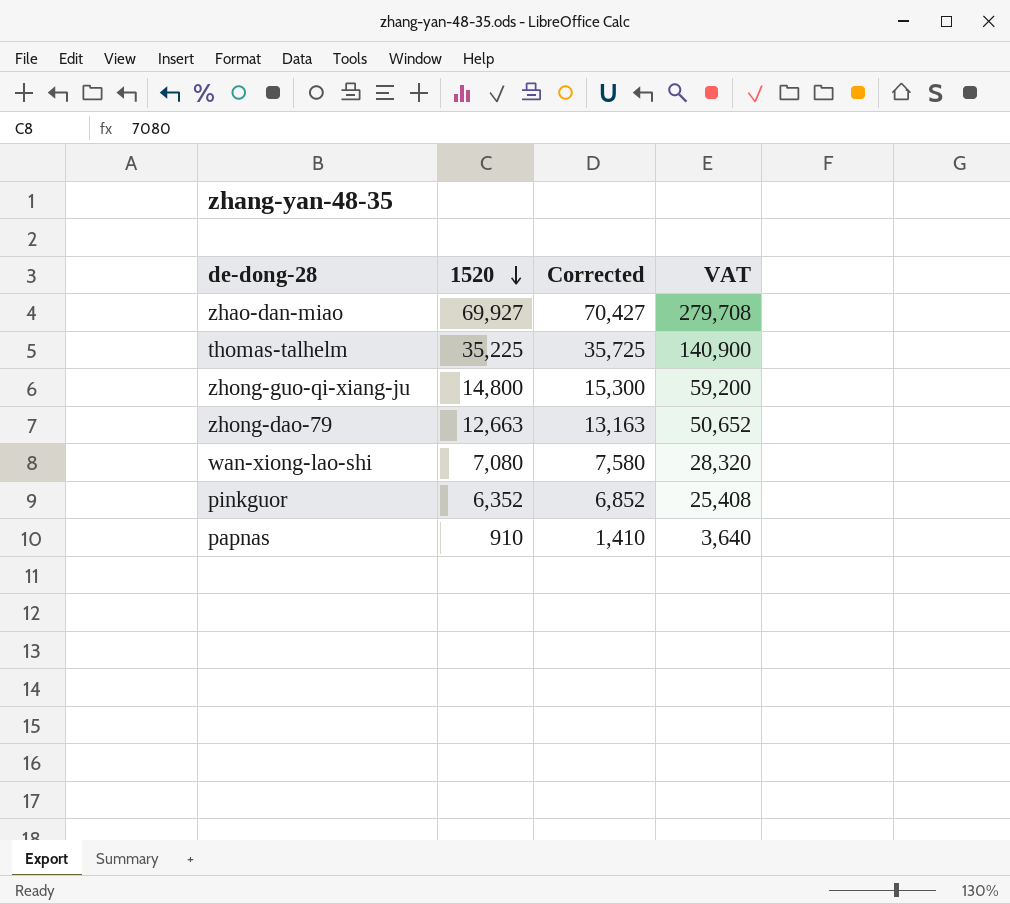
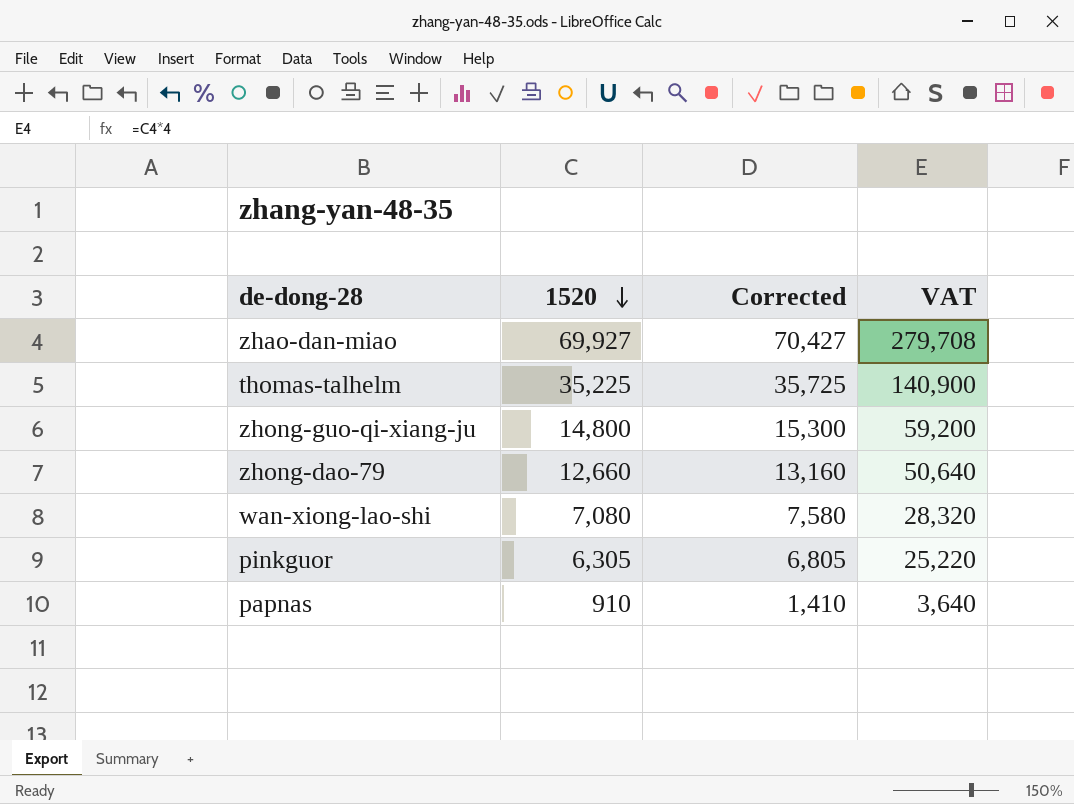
zhong-dao-79 | 1520: 12,663 -> 12,660
zhong-dao-79 | Corrected: 13,163 -> 13,160
zhong-dao-79 | VAT: 50,652 -> 50,640
pinkguor | 1520: 6,352 -> 6,305
pinkguor | Corrected: 6,852 -> 6,805
pinkguor | VAT: 25,408 -> 25,220

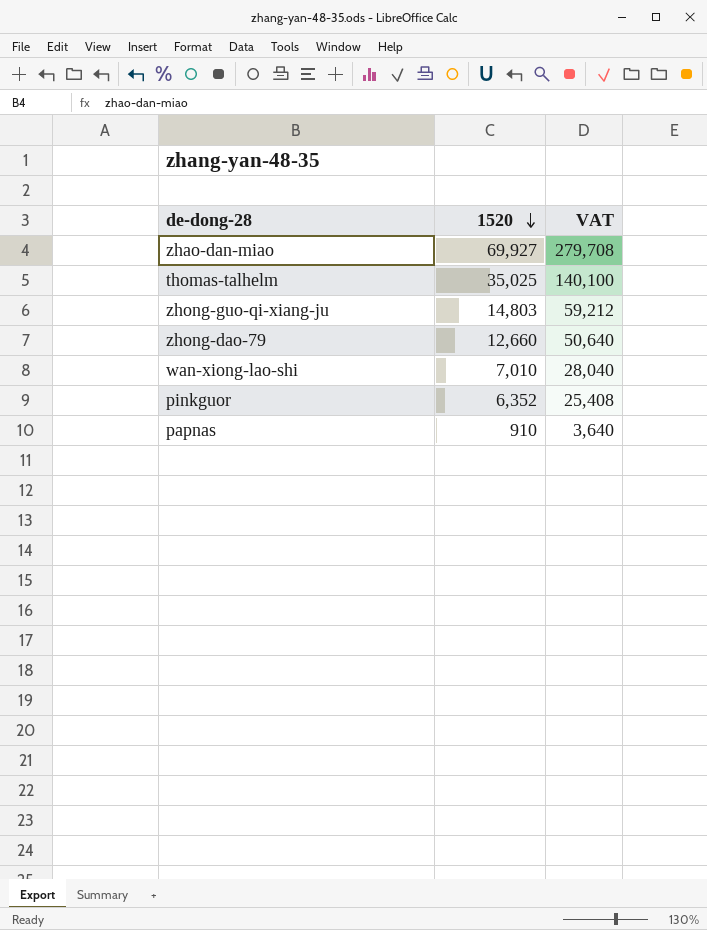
column Corrected | formula: [1520] + 500 -> none
thomas-talhelm | 1520: 35,225 -> 35,025
thomas-talhelm | VAT: 140,900 -> 140,100
zhong-guo-qi-xiang-ju | 1520: 14,800 -> 14,803
zhong-guo-qi-xiang-ju | VAT: 59,200 -> 59,212
wan-xiong-lao-shi | 1520: 7,080 -> 7,010
wan-xiong-lao-shi | VAT: 28,320 -> 28,040
pinkguor | 1520: 6,305 -> 6,352
pinkguor | VAT: 25,220 -> 25,408

